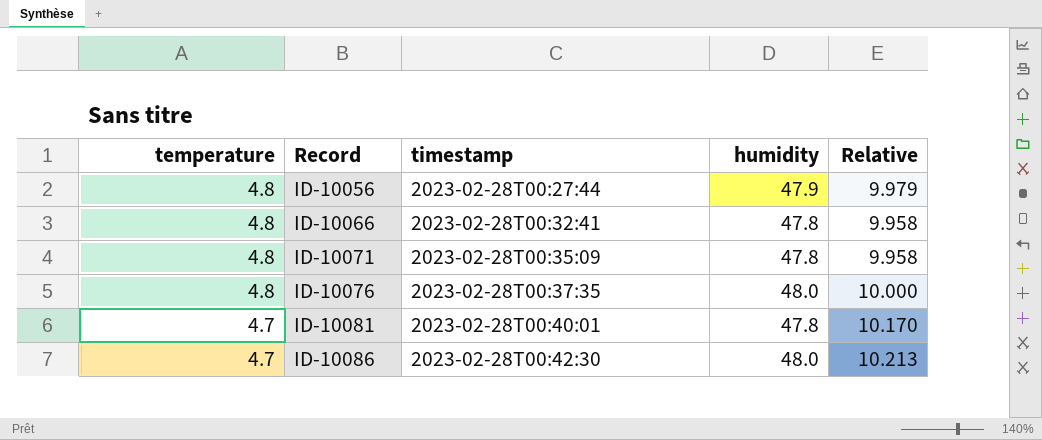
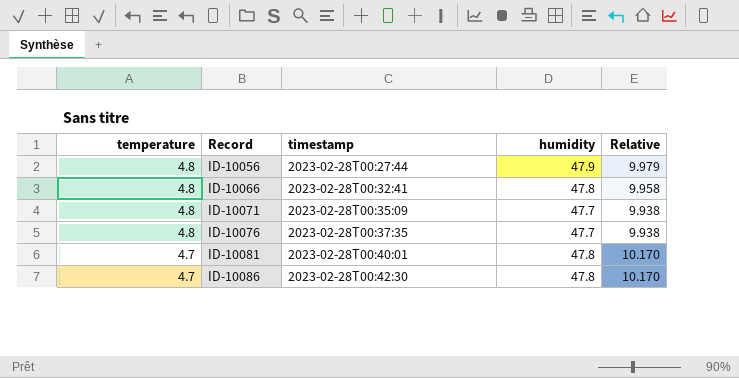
ID-10071 | humidity: 47.8 -> 47.7
ID-10071 | Relative: 9.958 -> 9.938
ID-10076 | humidity: 48.0 -> 47.7
ID-10076 | Relative: 10.000 -> 9.938
ID-10086 | humidity: 48.0 -> 47.8
ID-10086 | Relative: 10.213 -> 10.170

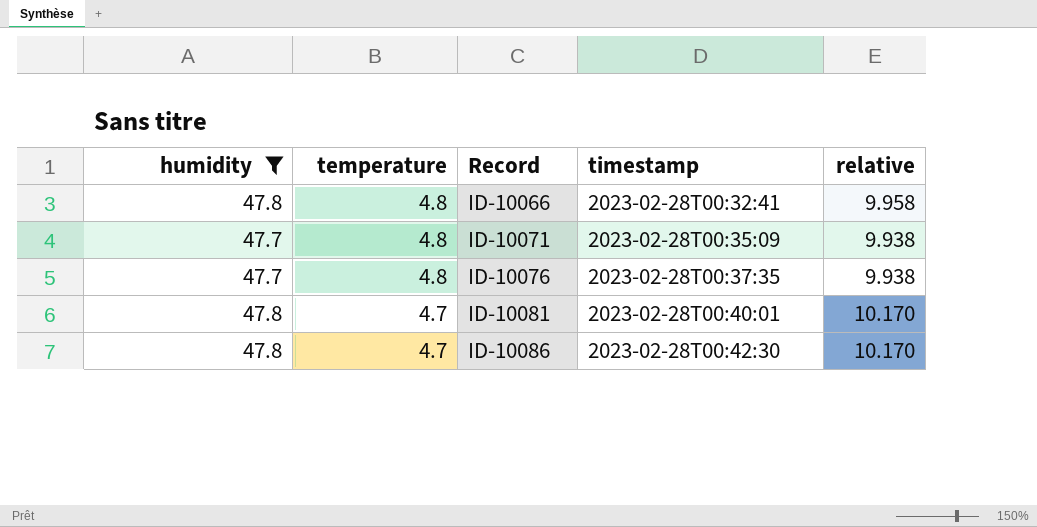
filter: none -> humidity != 47.9
column humidity | position: 4 -> 1
column name: Relative -> relative

